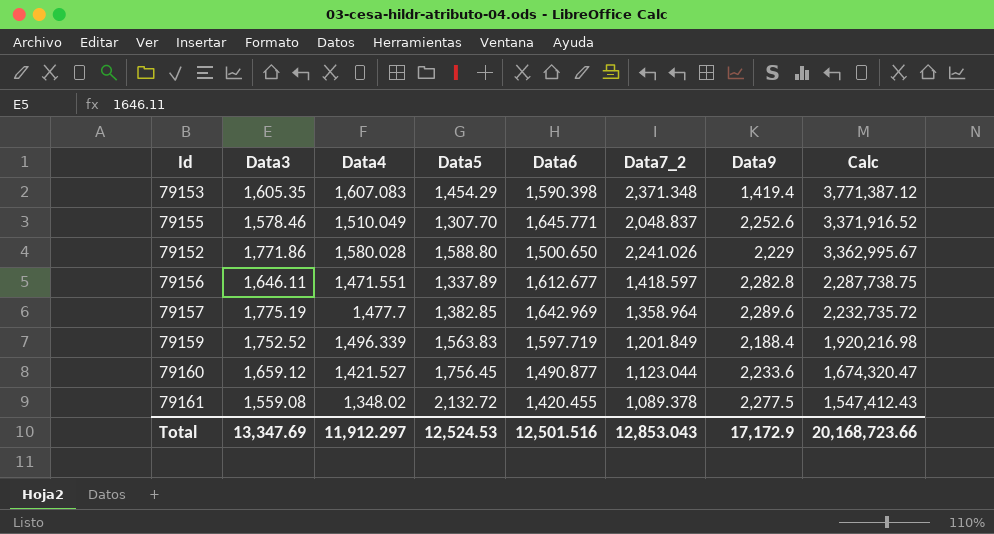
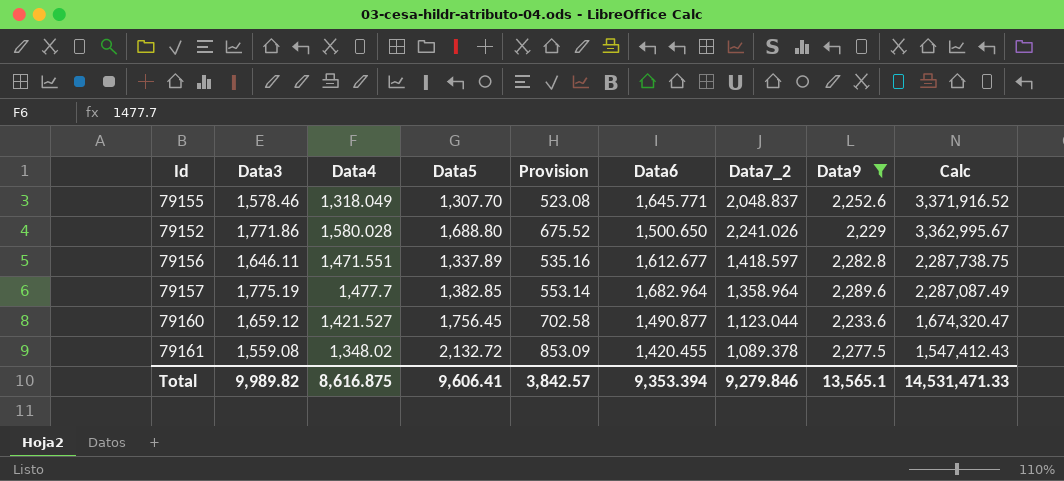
filter: none -> Data9 >= 2,229
column Provision | formula: none -> [Data5] * 0.4
79155 | Data4: 1,510.049 -> 1,318.049
79152 | Data5: 1,588.80 -> 1,688.80
79157 | Data6: 1,642.969 -> 1,682.964
79157 | Calc: 2,232,735.72 -> 2,287,087.49
Total | Data3: 13,347.69 -> 9,989.82
Total | Data4: 11,912.297 -> 8,616.875
Total | Data5: 12,524.53 -> 9,606.41
Total | Data6: 12,501.516 -> 9,353.394
Total | Data7_2: 12,853.043 -> 9,279.846
Total | Data9: 17,172.9 -> 13,565.1
Total | Calc: 20,168,723.66 -> 14,531,471.33

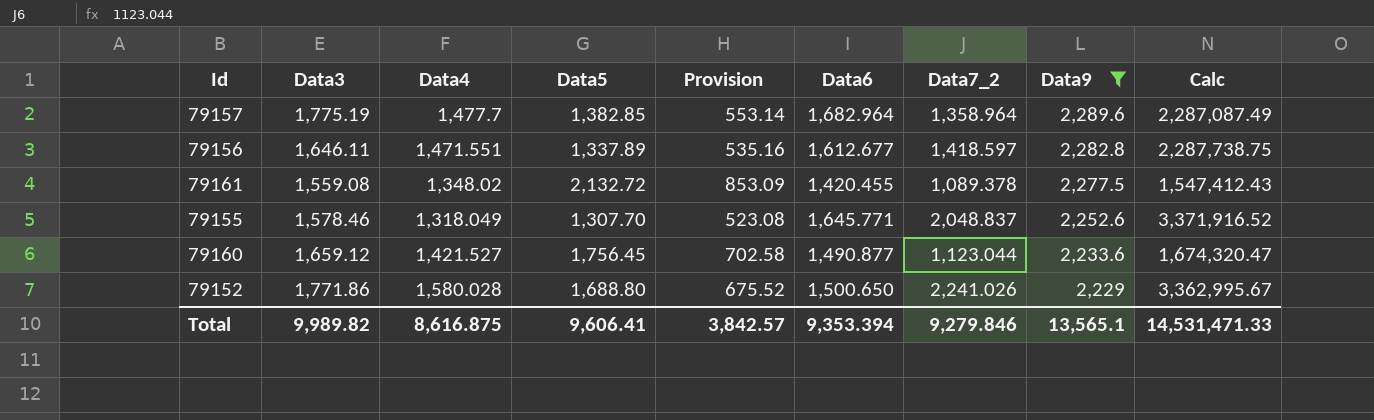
row order: Calc descending -> Data9 descending

